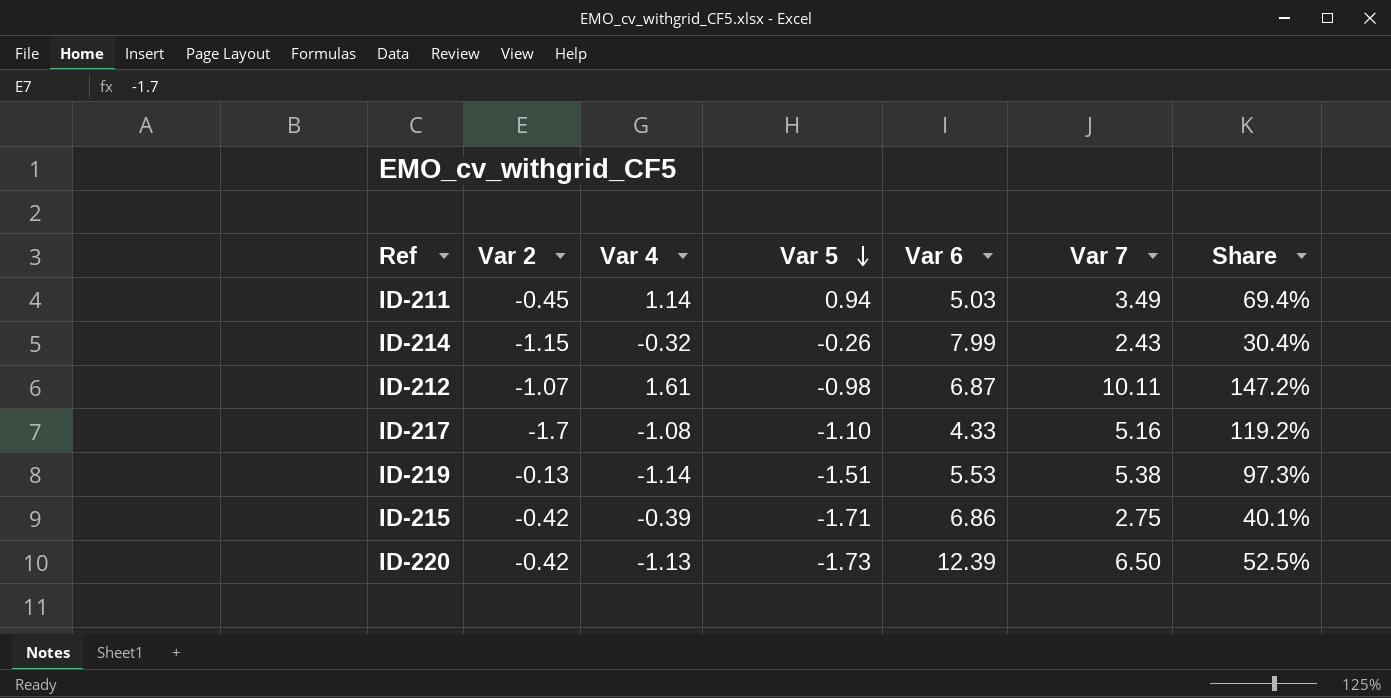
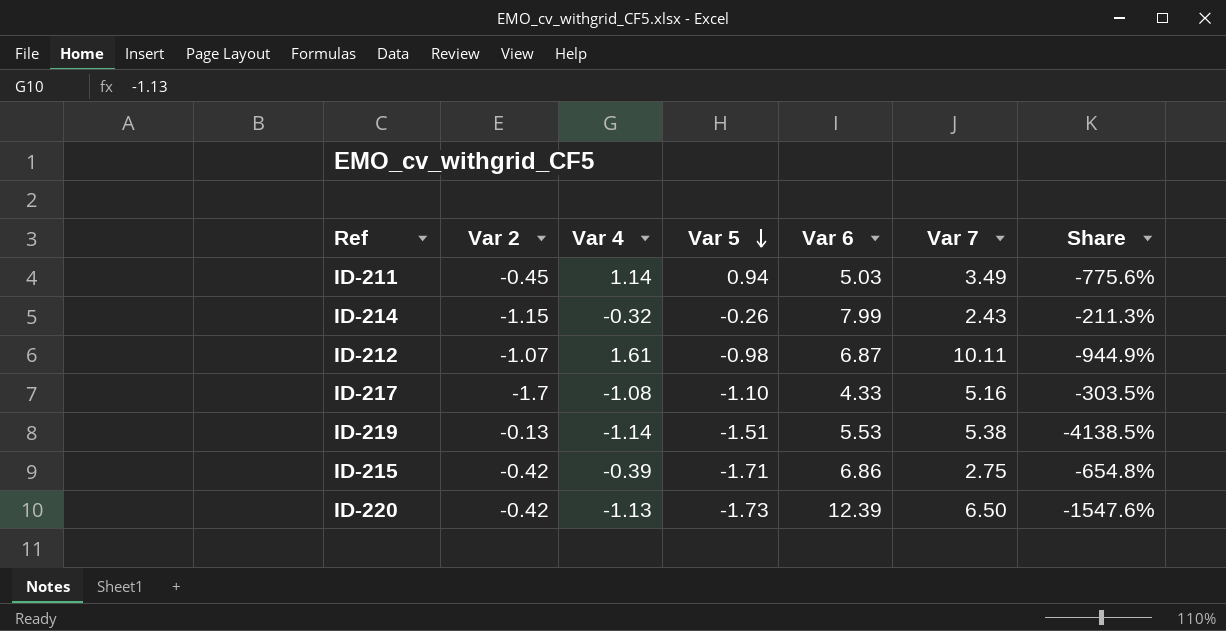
column Share | formula: [Var 7] / [Var 6] -> [Var 7] / [Var 2]

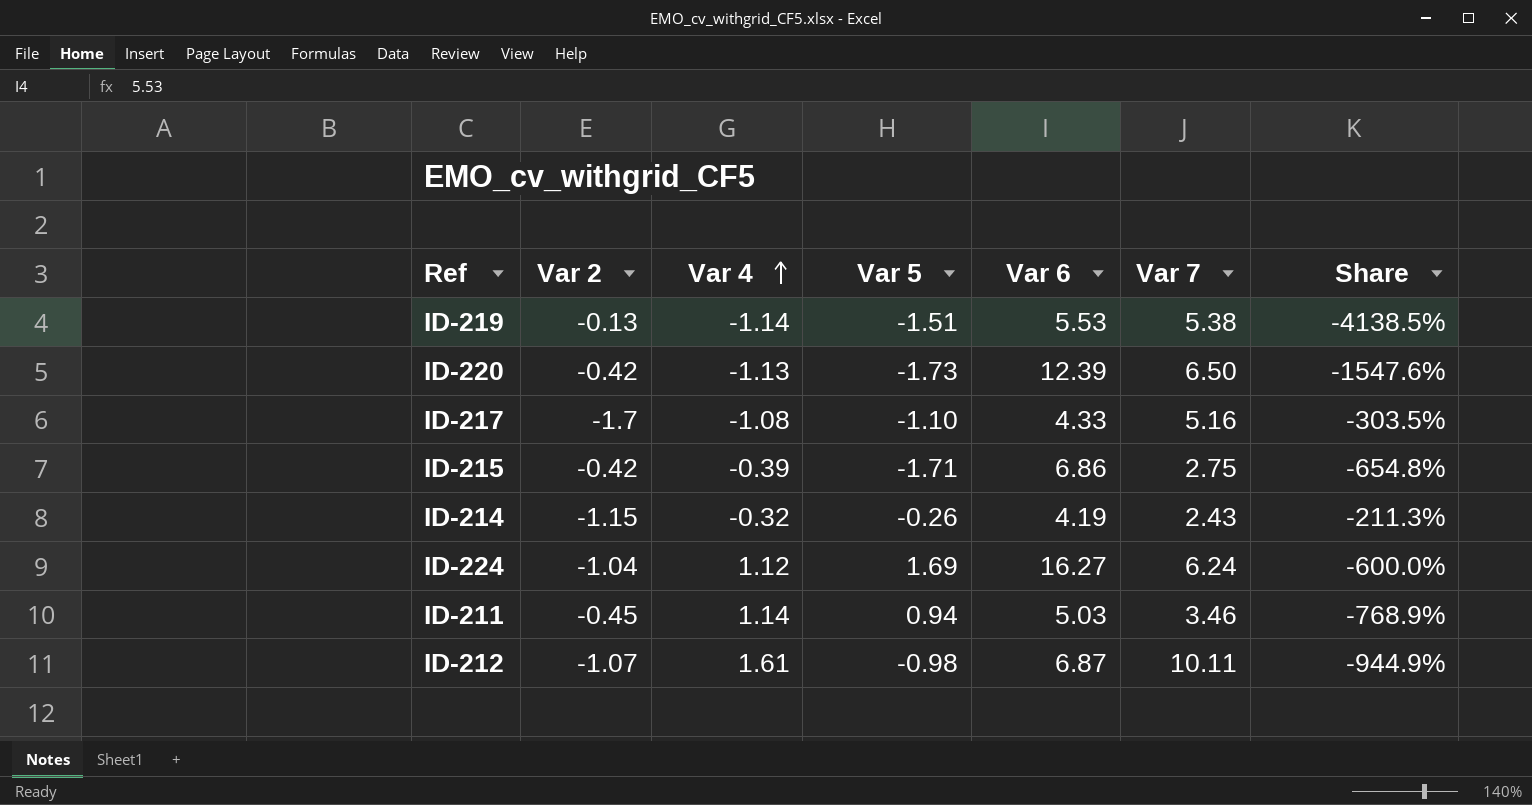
row order: Var 5 descending -> Var 4 ascending
ID-214 | Var 6: 7.99 -> 4.19
row ID-224: none -> -1.04 | 1.12 | 1.69 | 16.27 | 6.24 | -600.0%
ID-211 | Var 7: 3.49 -> 3.46
ID-211 | Share: -775.6% -> -768.9%

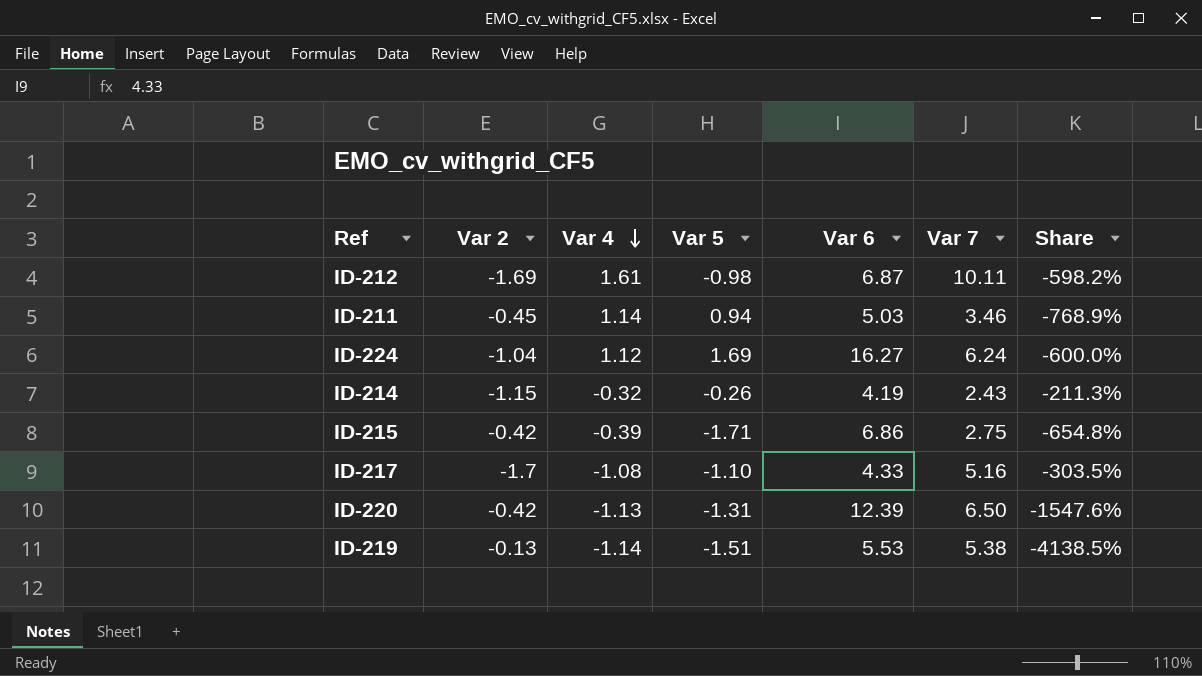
row order: Var 4 ascending -> Var 4 descending
ID-212 | Var 2: -1.07 -> -1.69
ID-212 | Share: -944.9% -> -598.2%
ID-220 | Var 5: -1.73 -> -1.31

